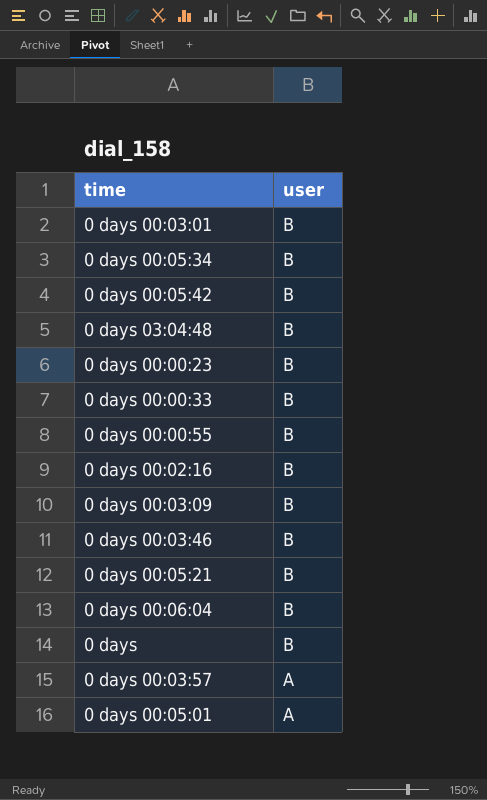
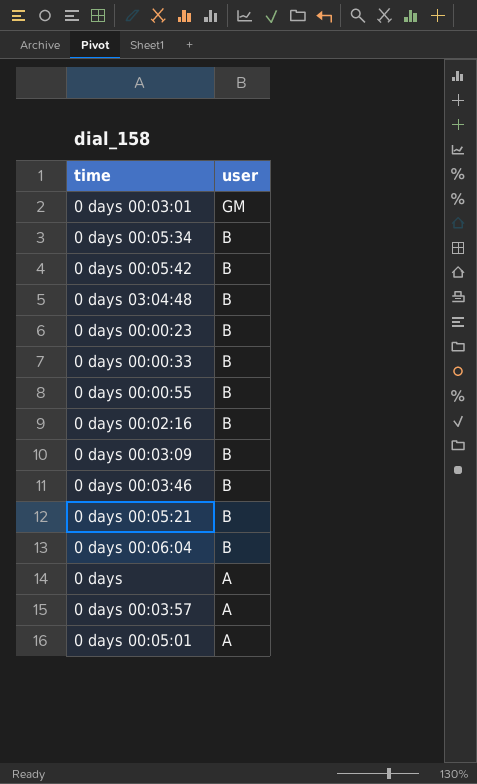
0 days 00:03:01 | user: B -> GM
0 days | user: B -> A

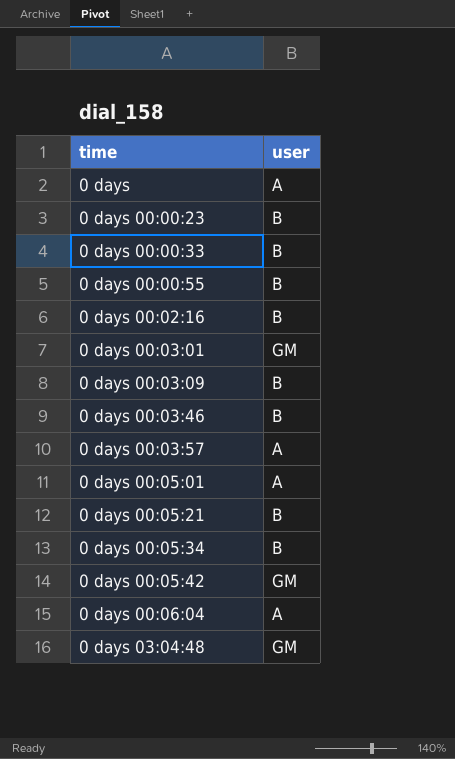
row order: user descending -> time ascending
0 days 00:05:42 | user: B -> GM
0 days 00:06:04 | user: B -> A
0 days 03:04:48 | user: B -> GM

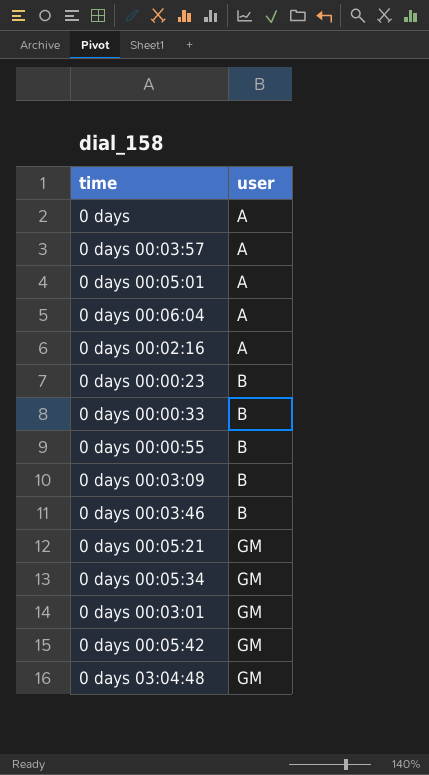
row order: time ascending -> user ascending
0 days 00:02:16 | user: B -> A
0 days 00:05:21 | user: B -> GM
0 days 00:05:34 | user: B -> GM

